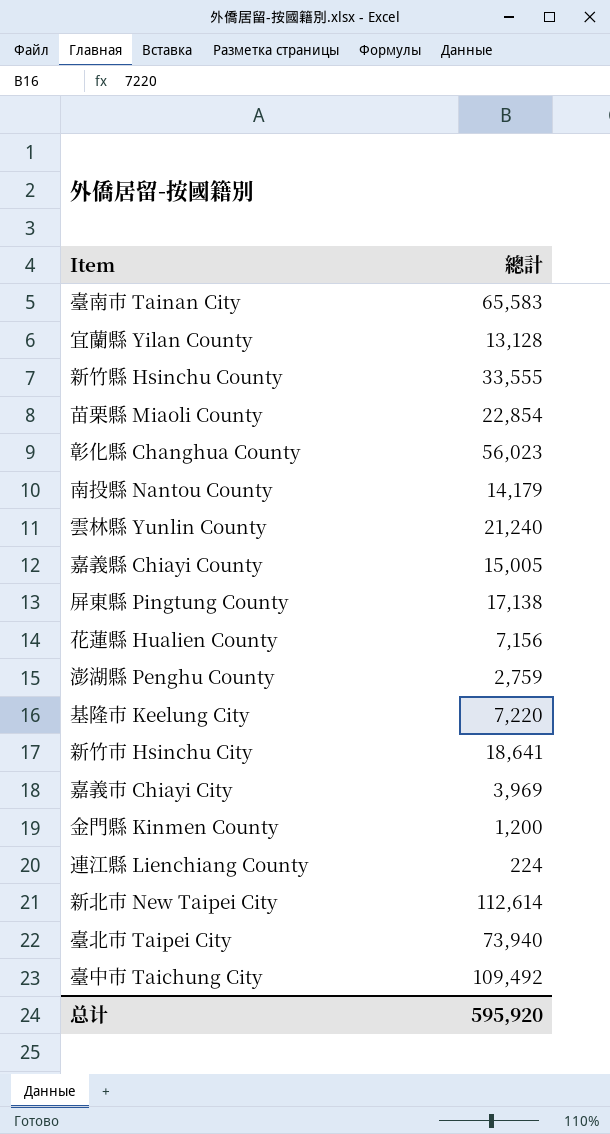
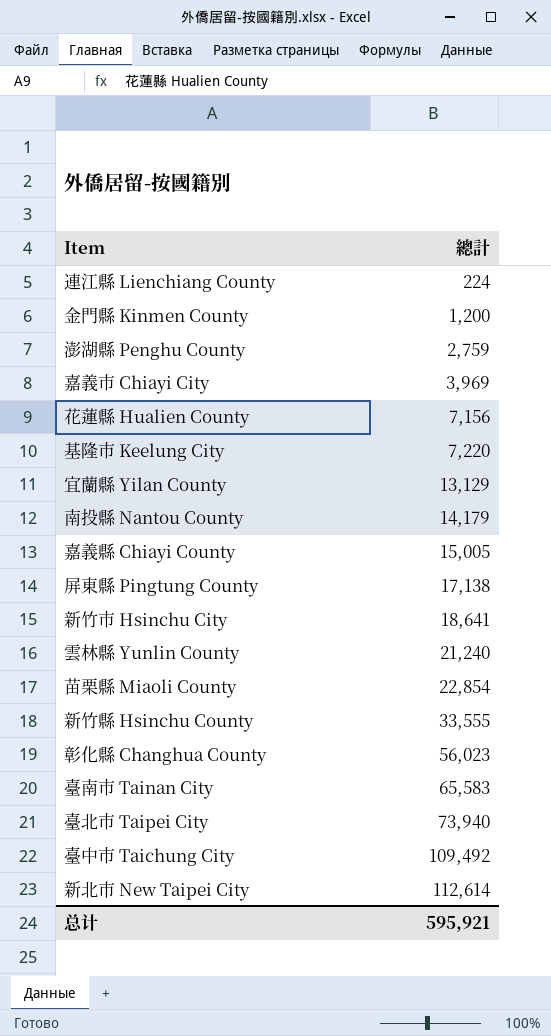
row order: none -> 總計 ascending
宜蘭縣 Yilan County | 總計: 13,128 -> 13,129
总计 | 總計: 595,920 -> 595,921

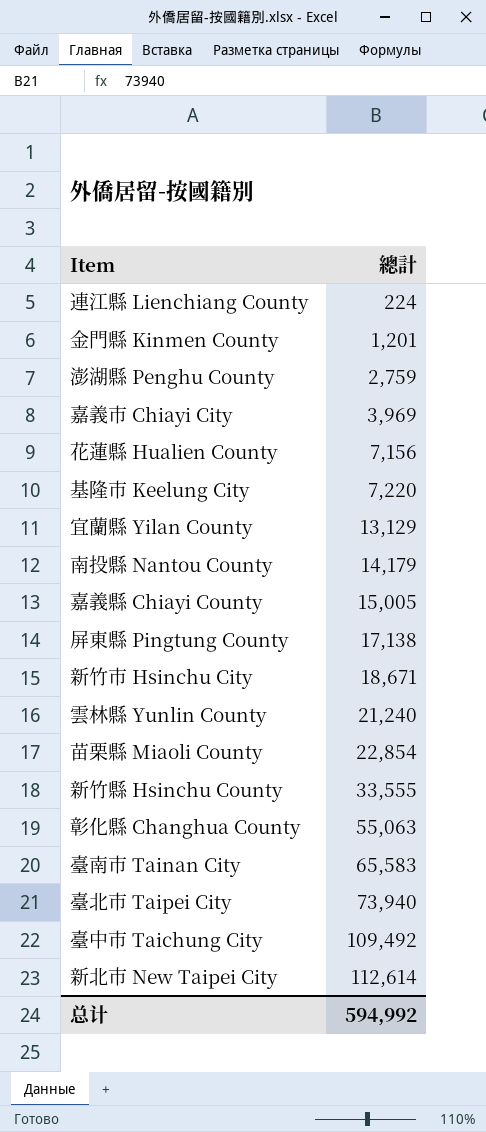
金門縣 Kinmen County | 總計: 1,200 -> 1,201
新竹市 Hsinchu City | 總計: 18,641 -> 18,671
彰化縣 Changhua County | 總計: 56,023 -> 55,063
总计 | 總計: 595,921 -> 594,992

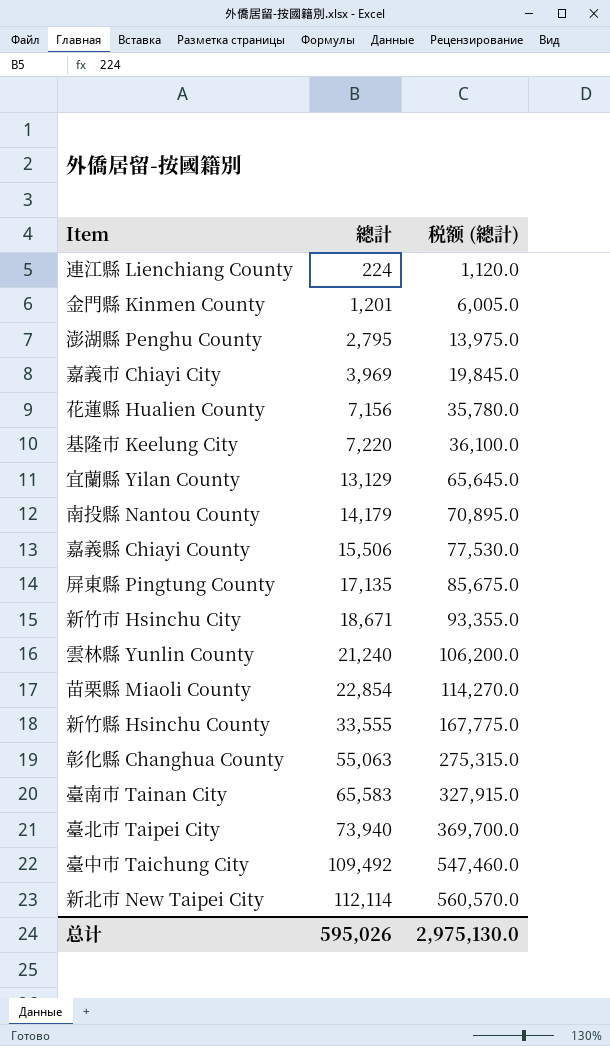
column 税额 (總計) | formula: none -> [總計] * 5
澎湖縣 Penghu County | 總計: 2,759 -> 2,795
嘉義縣 Chiayi County | 總計: 15,005 -> 15,506
屏東縣 Pingtung County | 總計: 17,138 -> 17,135
新北巿 New Taipei City | 總計: 112,614 -> 112,114
总计 | 總計: 594,992 -> 595,026

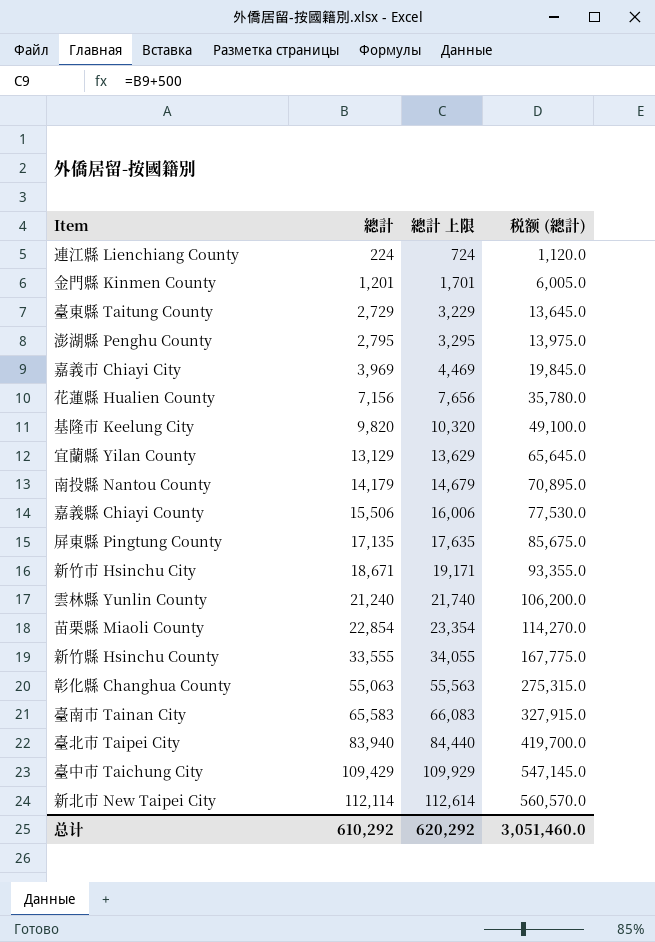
column 總計 上限 | formula: none -> [總計] + 500
row 臺東縣 Taitung County: none -> 2,729 | 3,229 | 13,645.0
基隆市 Keelung City | 總計: 7,220 -> 9,820
基隆市 Keelung City | 税额 (總計): 36,100.0 -> 49,100.0
臺北市 Taipei City | 總計: 73,940 -> 83,940
臺北市 Taipei City | 税额 (總計): 369,700.0 -> 419,700.0
臺中市 Taichung City | 總計: 109,492 -> 109,429
臺中市 Taichung City | 税额 (總計): 547,460.0 -> 547,145.0
总计 | 總計: 595,026 -> 610,292
总计 | 税额 (總計): 2,975,130.0 -> 3,051,460.0

